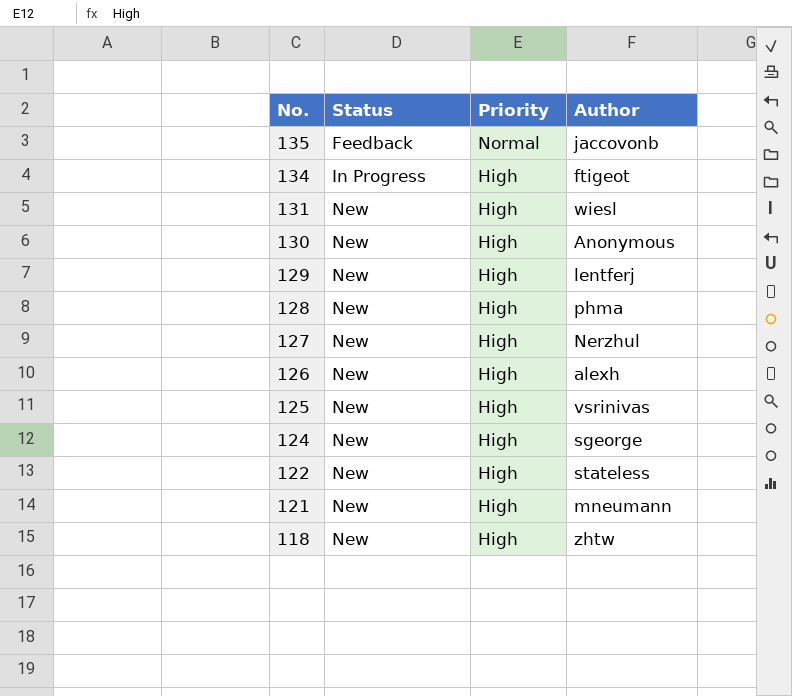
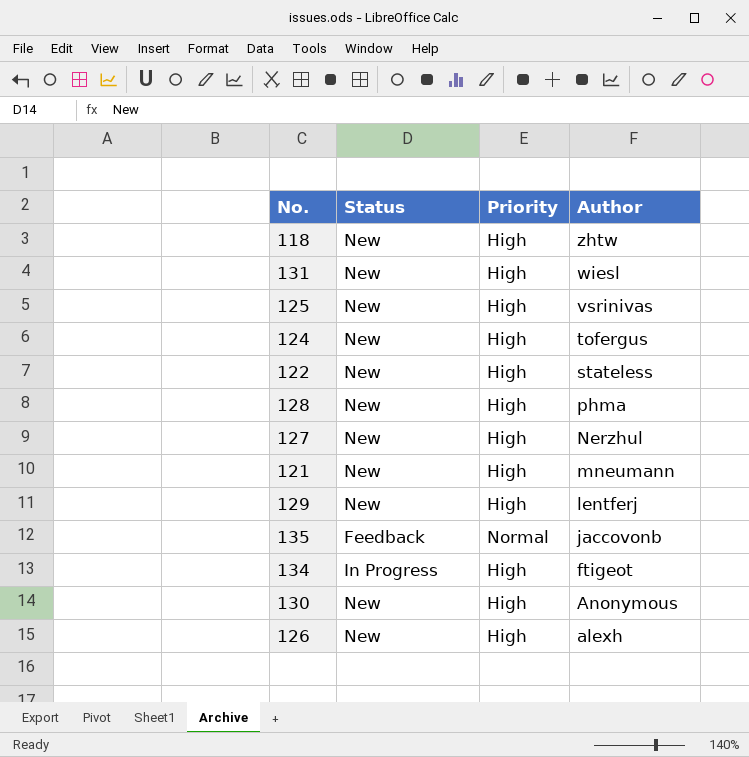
row order: No. descending -> Author descending
124 | Author: sgeorge -> tofergus

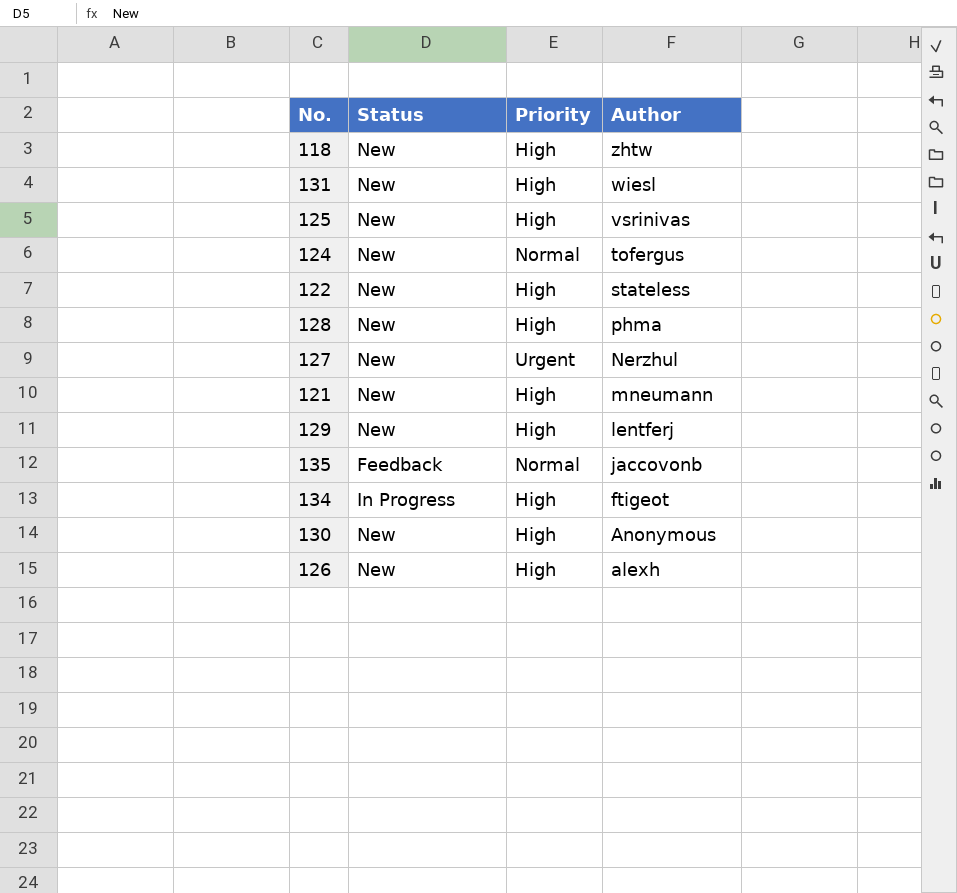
124 | Priority: High -> Normal
127 | Priority: High -> Urgent

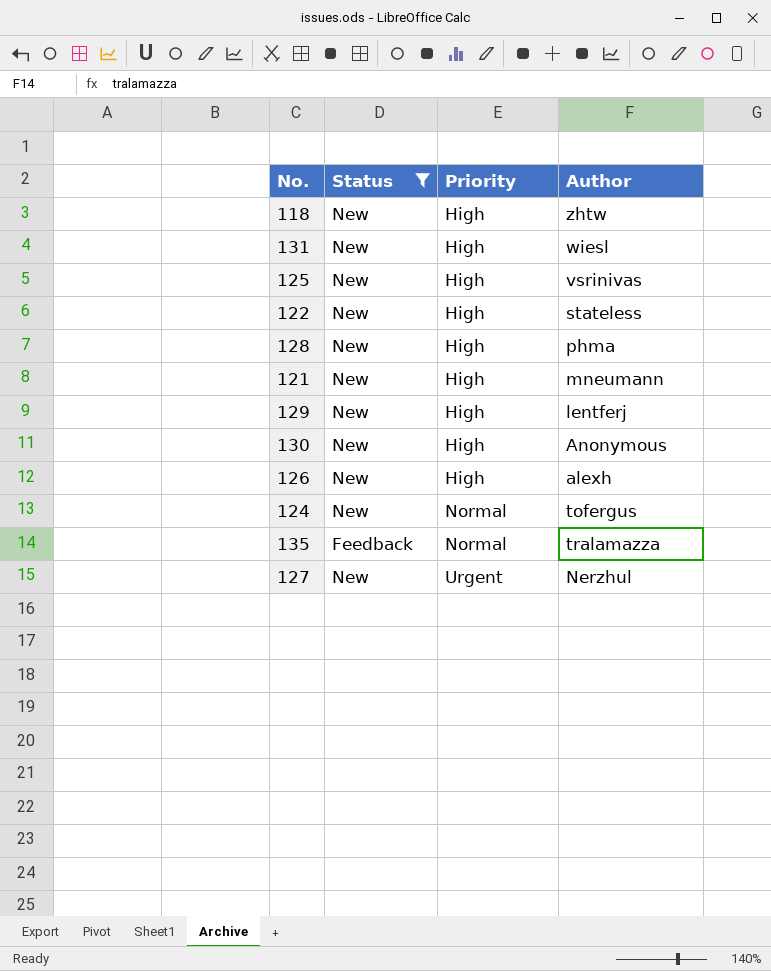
filter: none -> Status != In Progress
row order: Author descending -> Priority ascending
135 | Author: jaccovonb -> tralamazza

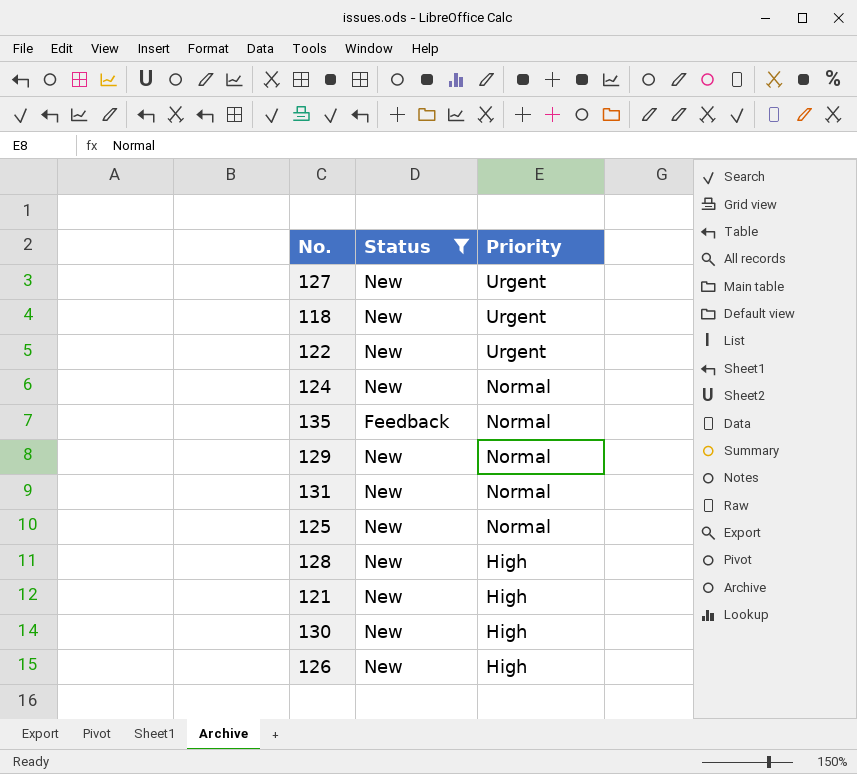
row order: Priority ascending -> Priority descending
column Author | position: 4 -> none
118 | Priority: High -> Urgent
122 | Priority: High -> Urgent
129 | Priority: High -> Normal
131 | Priority: High -> Normal
125 | Priority: High -> Normal

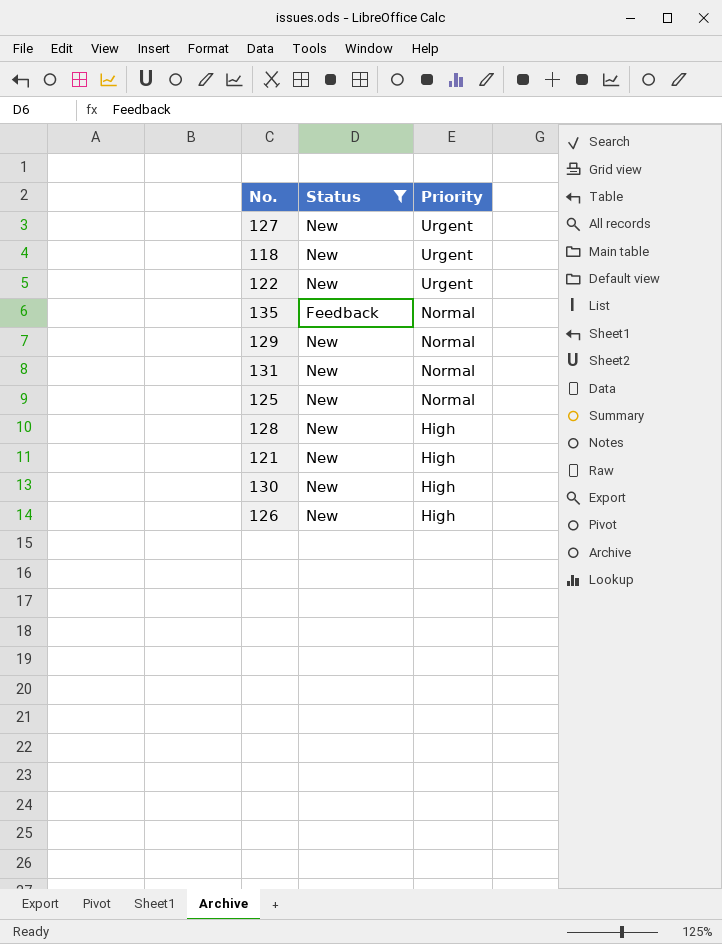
row 124: New | Normal -> none

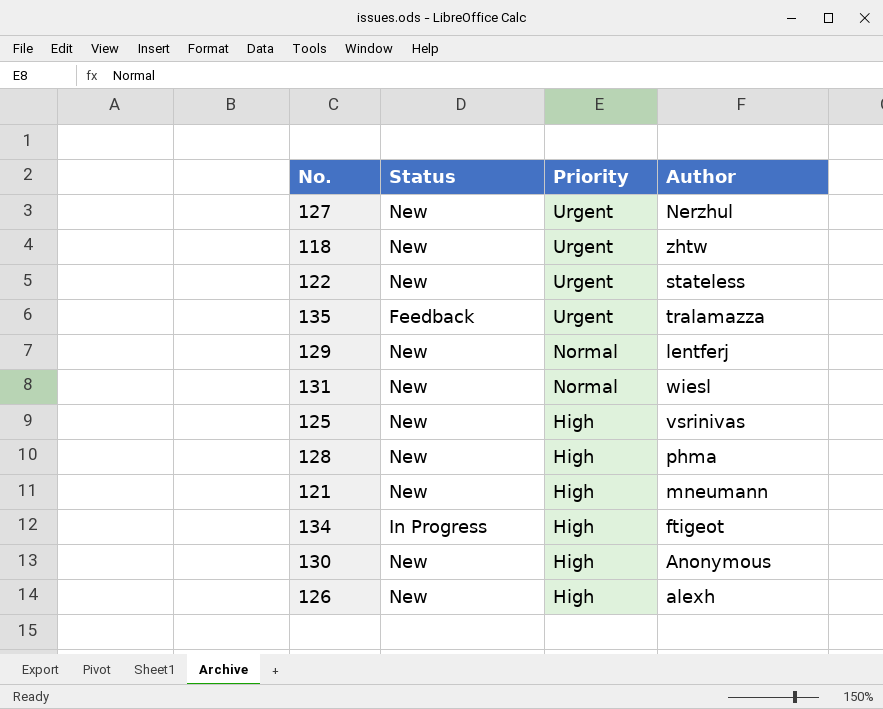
filter: Status != In Progress -> none
column Author | position: none -> 4
135 | Priority: Normal -> Urgent
125 | Priority: Normal -> High

